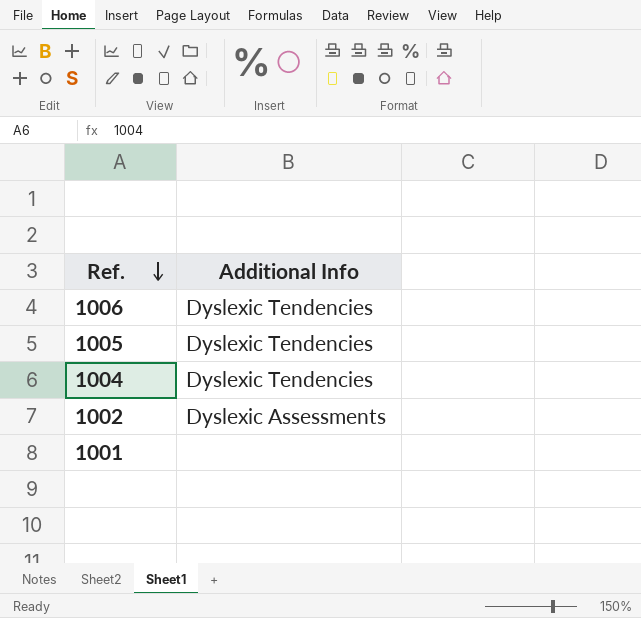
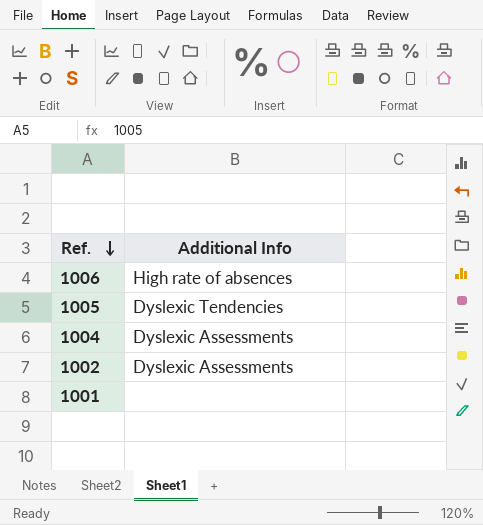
1006 | Additional Info: Dyslexic Tendencies -> High rate of absences
1004 | Additional Info: Dyslexic Tendencies -> Dyslexic Assessments

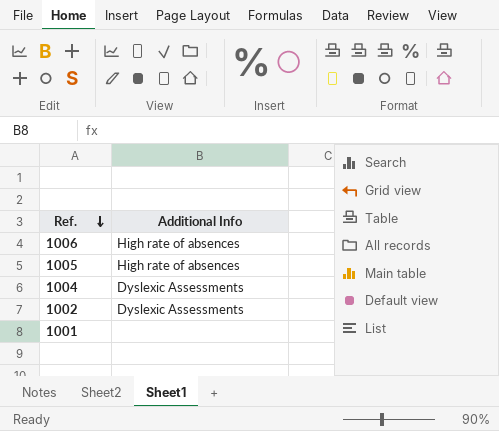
1005 | Additional Info: Dyslexic Tendencies -> High rate of absences

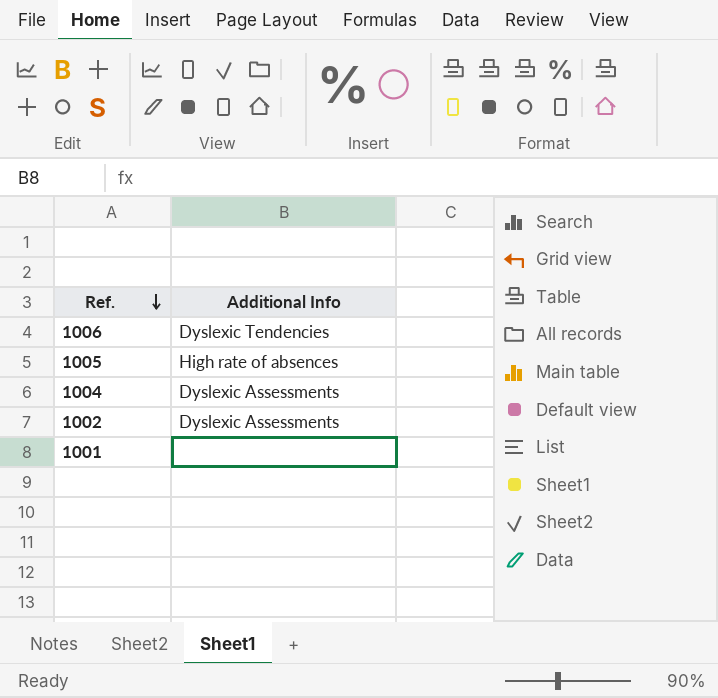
1006 | Additional Info: High rate of absences -> Dyslexic Tendencies

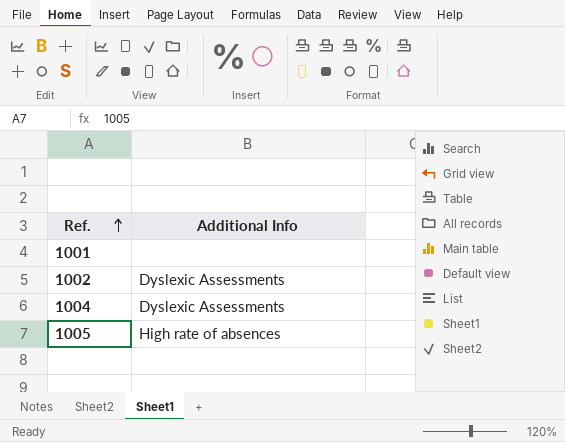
row order: Ref. descending -> Ref. ascending
row 1006: Dyslexic Tendencies -> none

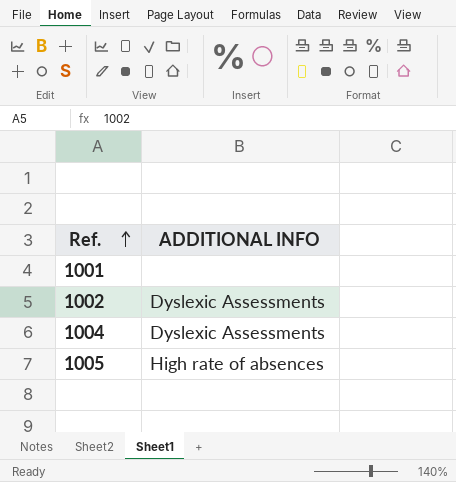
column name: Additional Info -> ADDITIONAL INFO

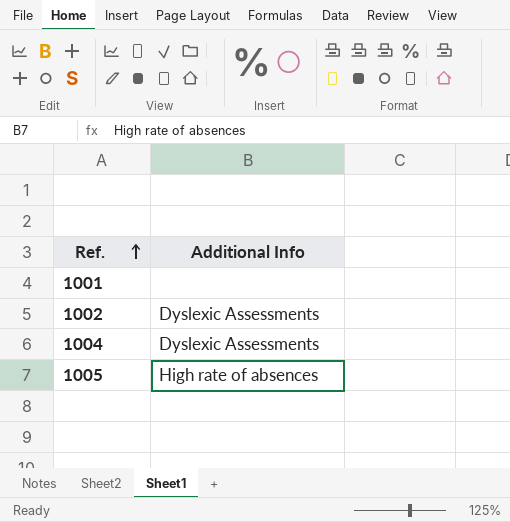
column name: ADDITIONAL INFO -> Additional Info

